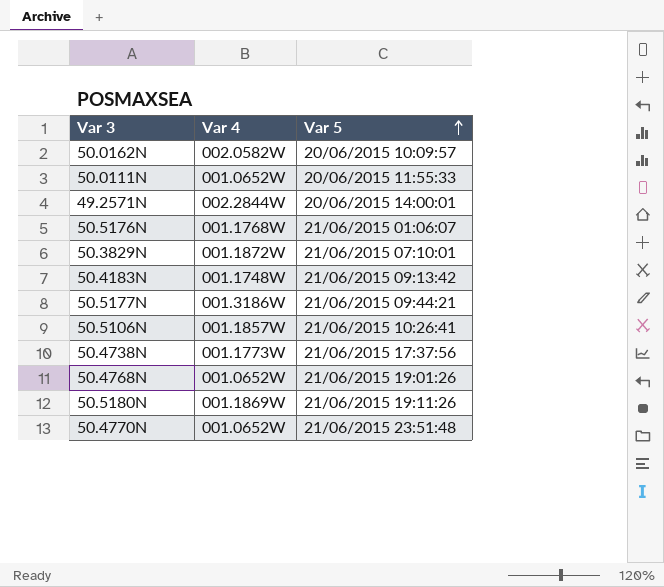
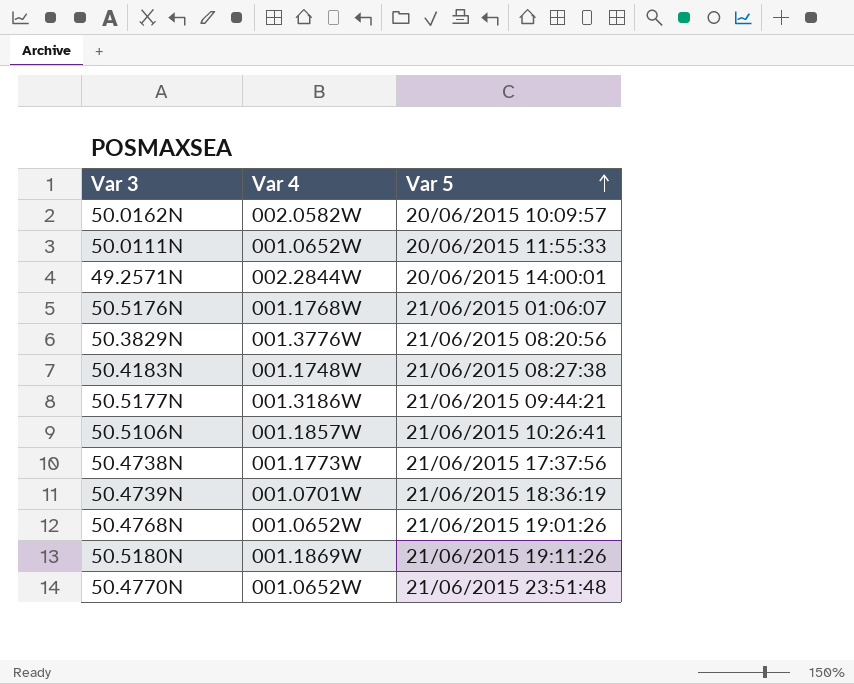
50.3829N | Var 4: 001.1872W -> 001.3776W
50.3829N | Var 5: 21/06/2015 07:10:01 -> 21/06/2015 08:20:56
50.4183N | Var 5: 21/06/2015 09:13:42 -> 21/06/2015 08:27:38
row 50.4739N: none -> 001.0701W | 21/06/2015 18:36:19

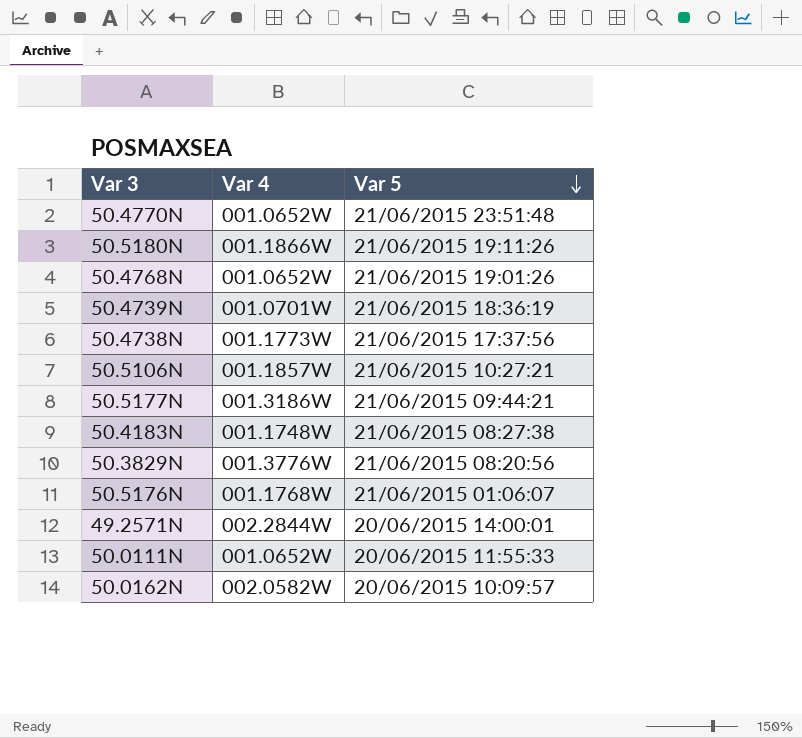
row order: Var 5 ascending -> Var 5 descending
50.5180N | Var 4: 001.1869W -> 001.1866W
50.5106N | Var 5: 21/06/2015 10:26:41 -> 21/06/2015 10:27:21

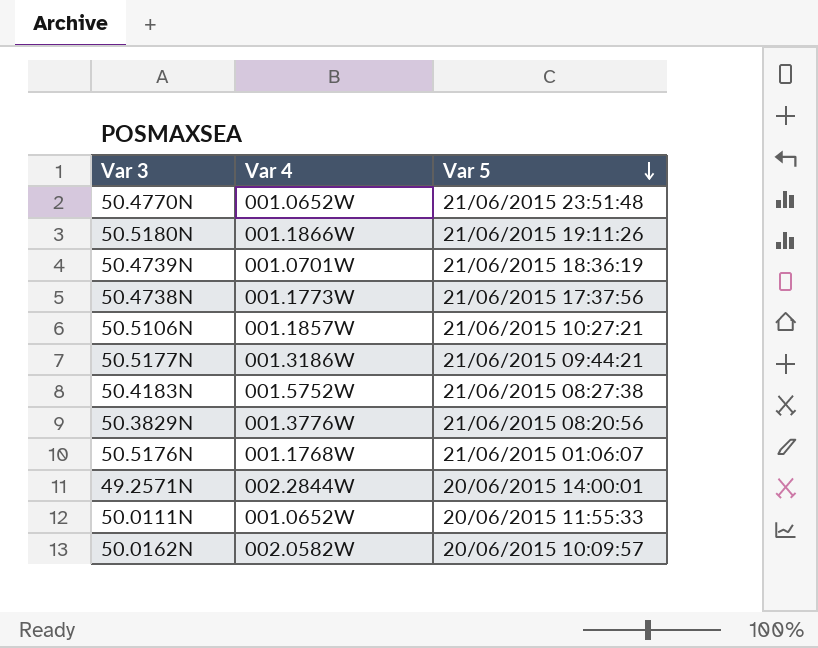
row 50.4768N: 001.0652W | 21/06/2015 19:01:26 -> none
50.4183N | Var 4: 001.1748W -> 001.5752W

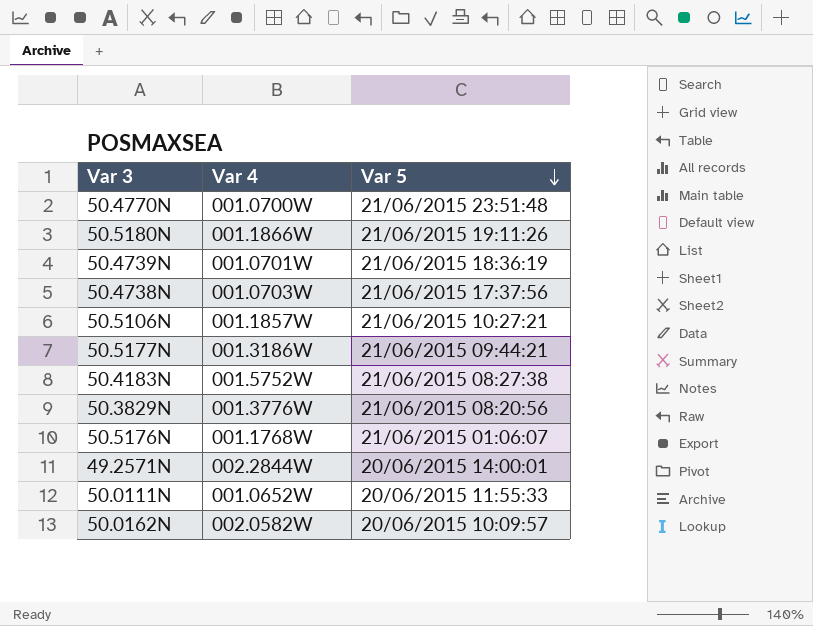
50.4770N | Var 4: 001.0652W -> 001.0700W
50.4738N | Var 4: 001.1773W -> 001.0703W

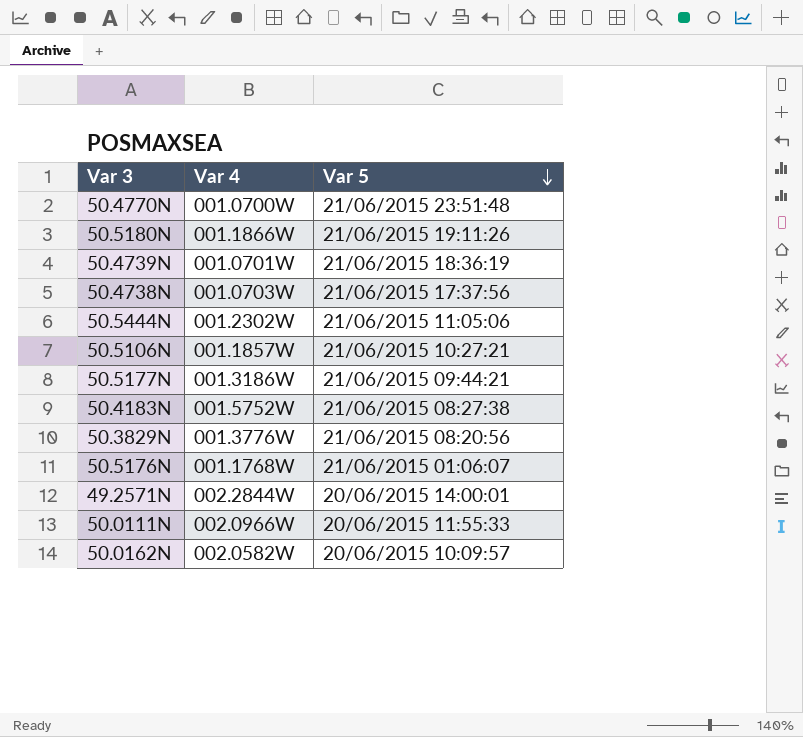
row 50.5444N: none -> 001.2302W | 21/06/2015 11:05:06
50.0111N | Var 4: 001.0652W -> 002.0966W

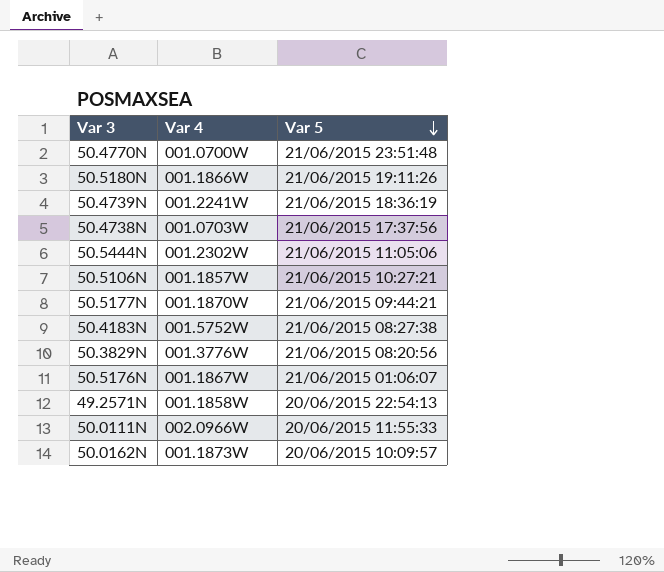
50.4739N | Var 4: 001.0701W -> 001.2241W
50.5177N | Var 4: 001.3186W -> 001.1870W
50.5176N | Var 4: 001.1768W -> 001.1867W
49.2571N | Var 4: 002.2844W -> 001.1858W
49.2571N | Var 5: 20/06/2015 14:00:01 -> 20/06/2015 22:54:13
50.0162N | Var 4: 002.0582W -> 001.1873W

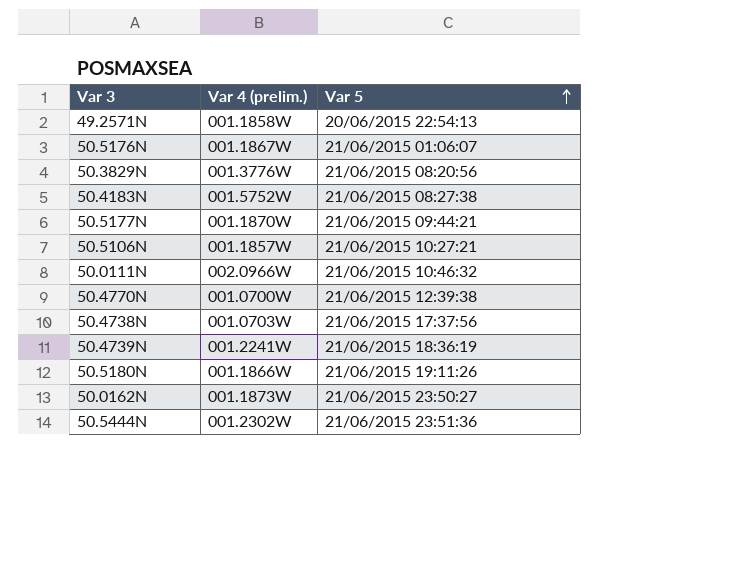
row order: Var 5 descending -> Var 5 ascending
column name: Var 4 -> Var 4 (prelim.)
50.0111N | Var 5: 20/06/2015 11:55:33 -> 21/06/2015 10:46:32
50.4770N | Var 5: 21/06/2015 23:51:48 -> 21/06/2015 12:39:38
50.0162N | Var 5: 20/06/2015 10:09:57 -> 21/06/2015 23:50:27
50.5444N | Var 5: 21/06/2015 11:05:06 -> 21/06/2015 23:51:36

